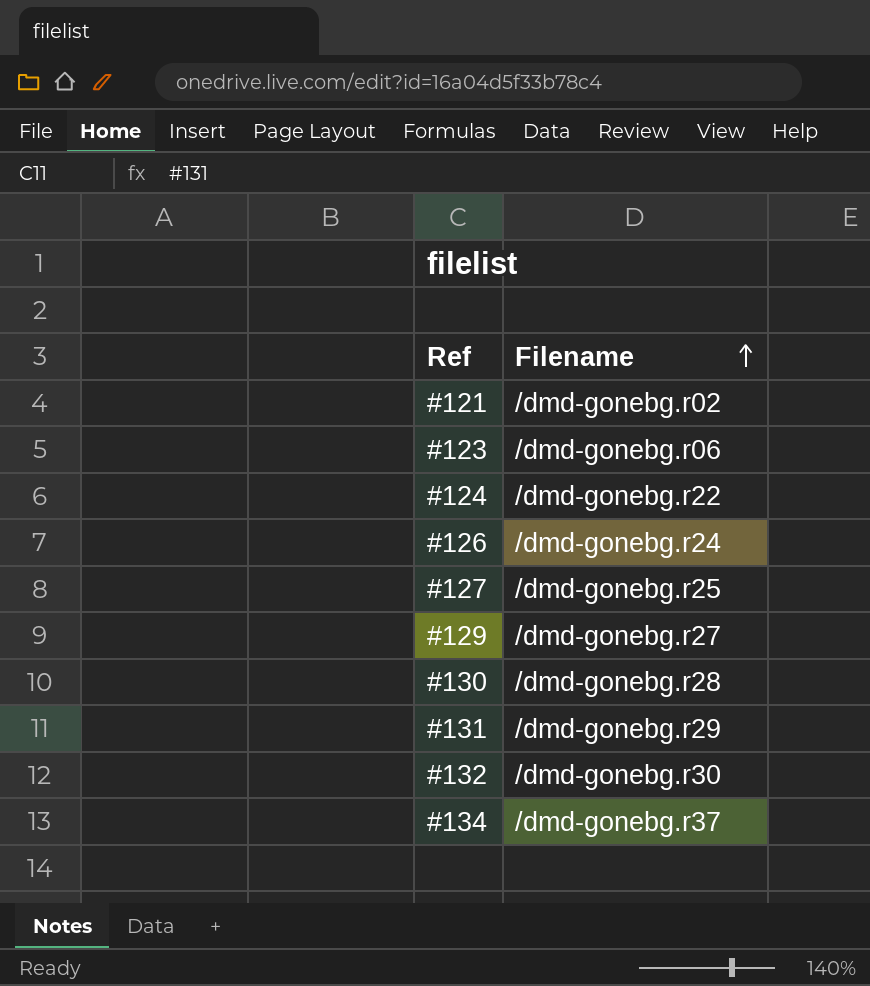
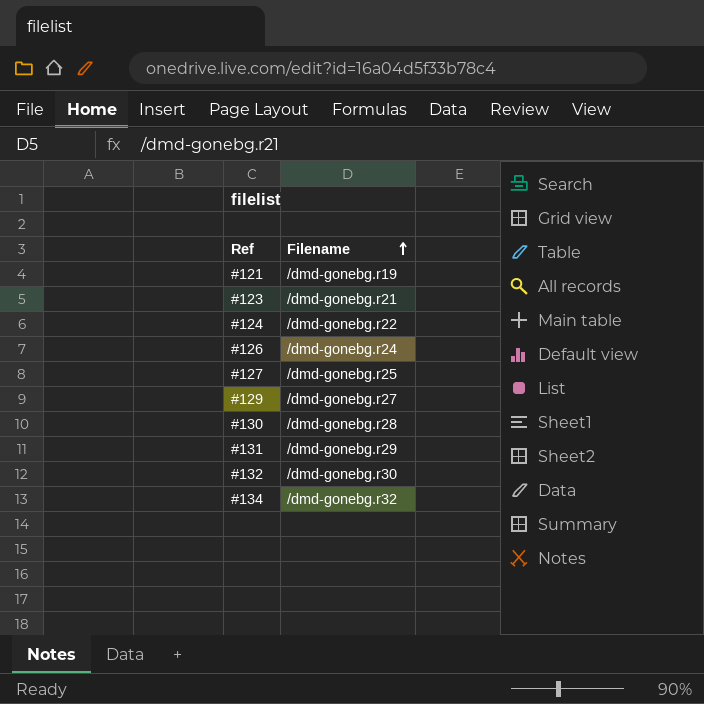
#121 | Filename: /dmd-gonebg.r02 -> /dmd-gonebg.r19
#123 | Filename: /dmd-gonebg.r06 -> /dmd-gonebg.r21
#134 | Filename: /dmd-gonebg.r37 -> /dmd-gonebg.r32

